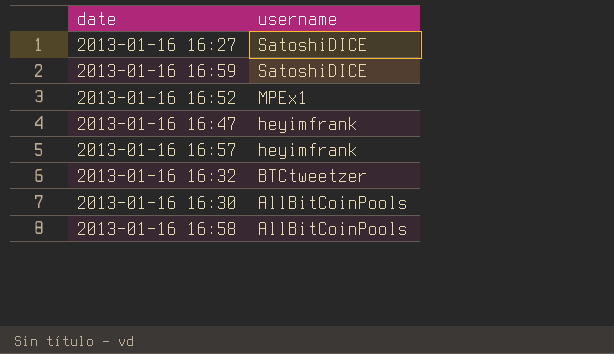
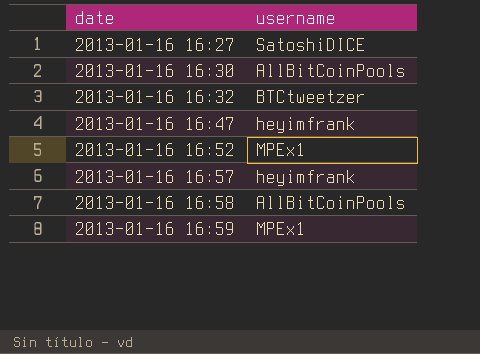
row order: username descending -> date ascending
2013-01-16 16:59 | username: SatoshiDICE -> MPEx1

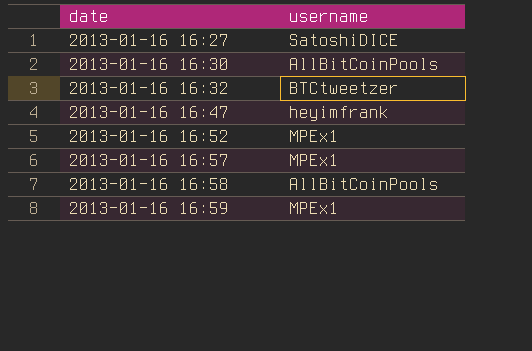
2013-01-16 16:57 | username: heyimfrank -> MPEx1

